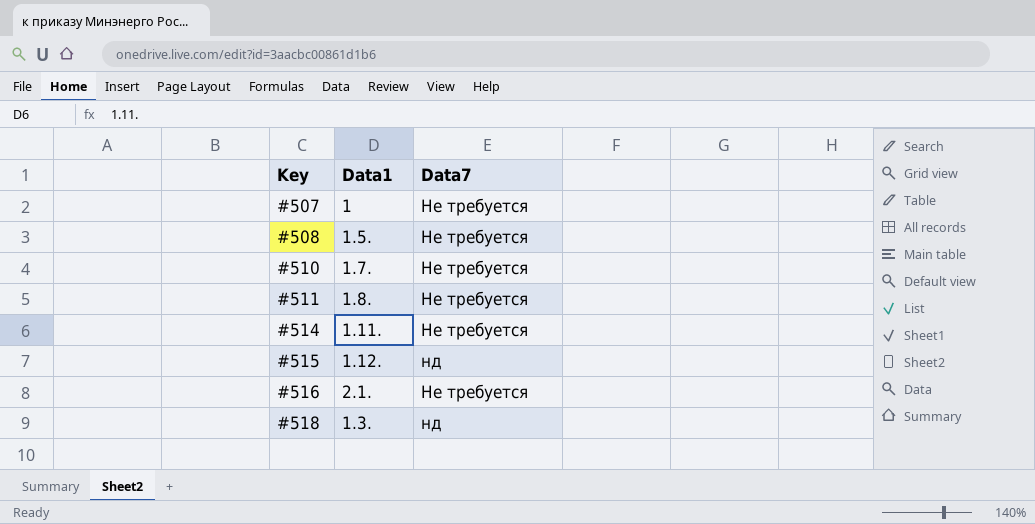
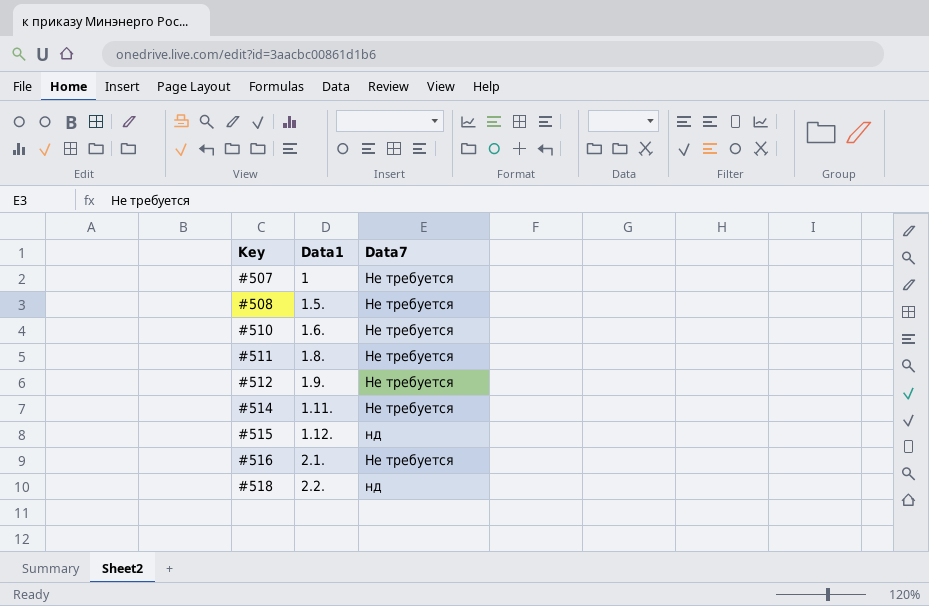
#510 | Data1: 1.7. -> 1.6.
row #512: none -> 1.9. | Не требуется
#518 | Data1: 1.3. -> 2.2.

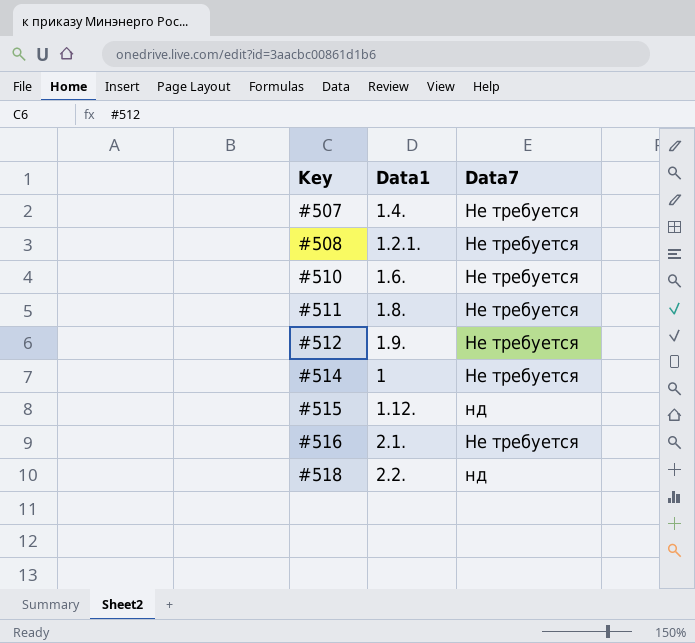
#507 | Data1: 1 -> 1.4.
#508 | Data1: 1.5. -> 1.2.1.
#514 | Data1: 1.11. -> 1

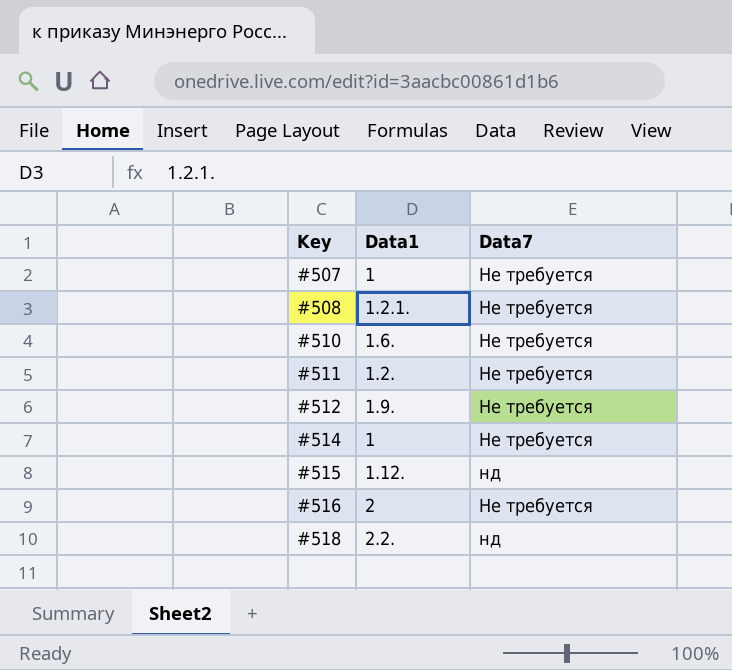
#507 | Data1: 1.4. -> 1
#511 | Data1: 1.8. -> 1.2.
#516 | Data1: 2.1. -> 2

